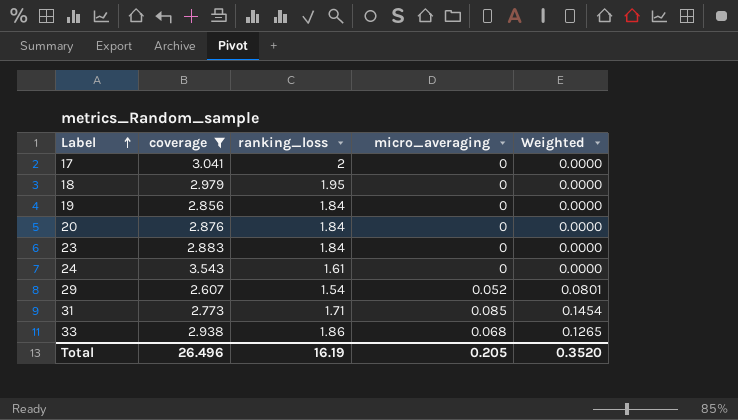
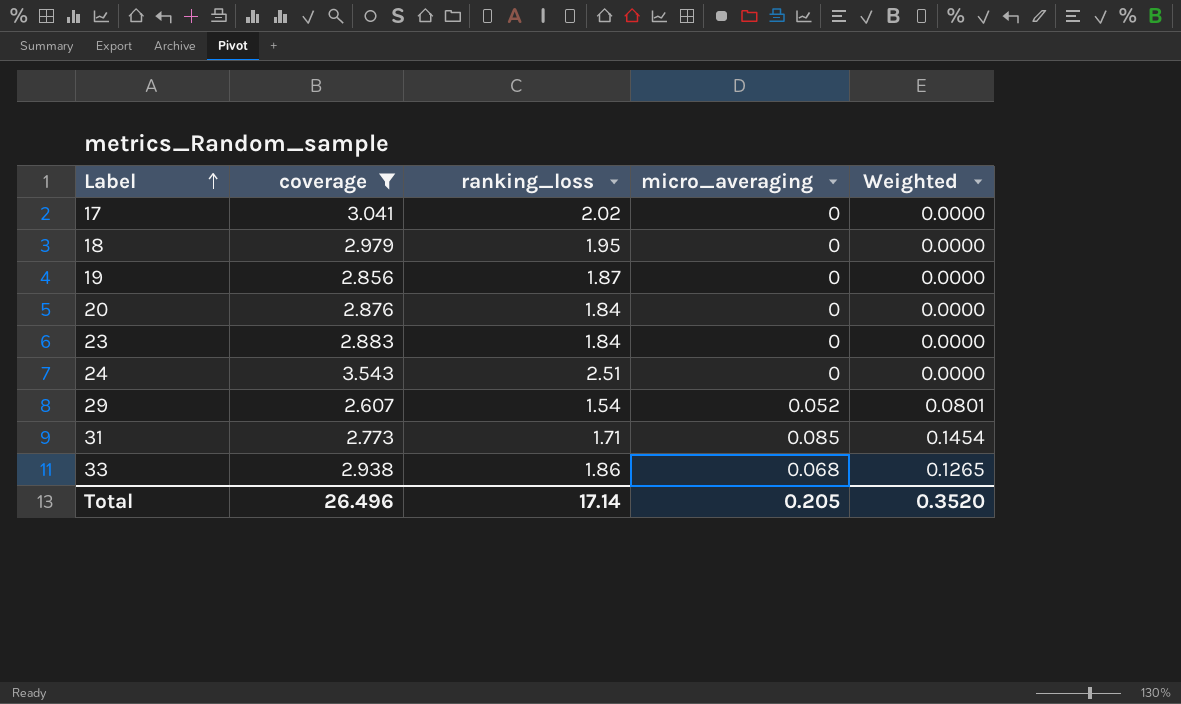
17 | ranking_loss: 2 -> 2.02
19 | ranking_loss: 1.84 -> 1.87
24 | ranking_loss: 1.61 -> 2.51
Total | ranking_loss: 16.19 -> 17.14

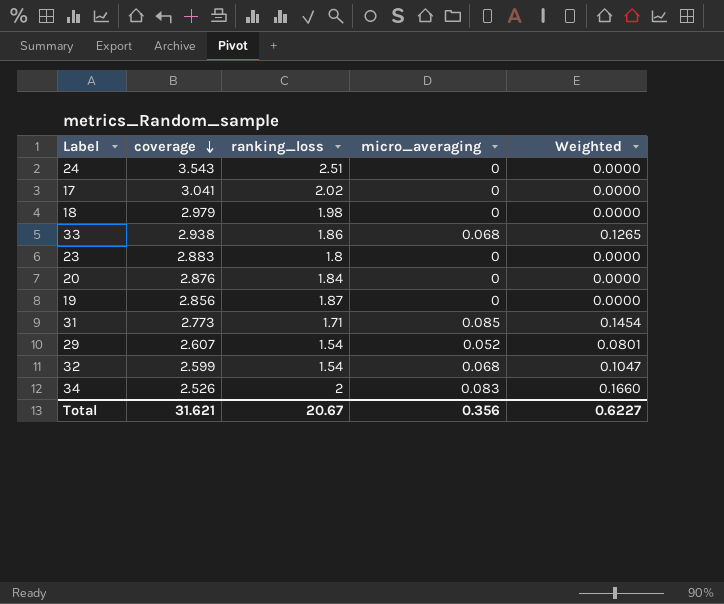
filter: coverage >= 2.607 -> none
row order: Label ascending -> coverage descending
18 | ranking_loss: 1.95 -> 1.98
23 | ranking_loss: 1.84 -> 1.8
Total | coverage: 26.496 -> 31.621
Total | ranking_loss: 17.14 -> 20.67
Total | micro_averaging: 0.205 -> 0.356
Total | Weighted: 0.3520 -> 0.6227

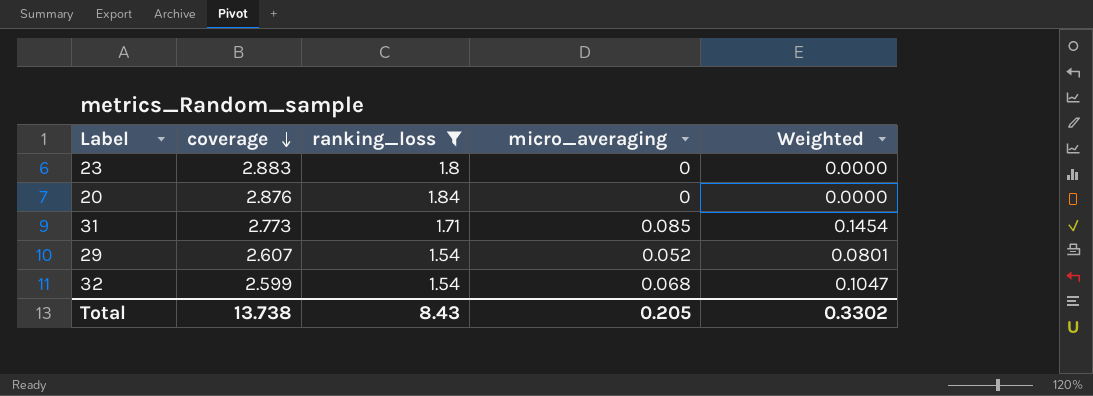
filter: none -> ranking_loss <= 1.84
Total | coverage: 31.621 -> 13.738
Total | ranking_loss: 20.67 -> 8.43
Total | micro_averaging: 0.356 -> 0.205
Total | Weighted: 0.6227 -> 0.3302

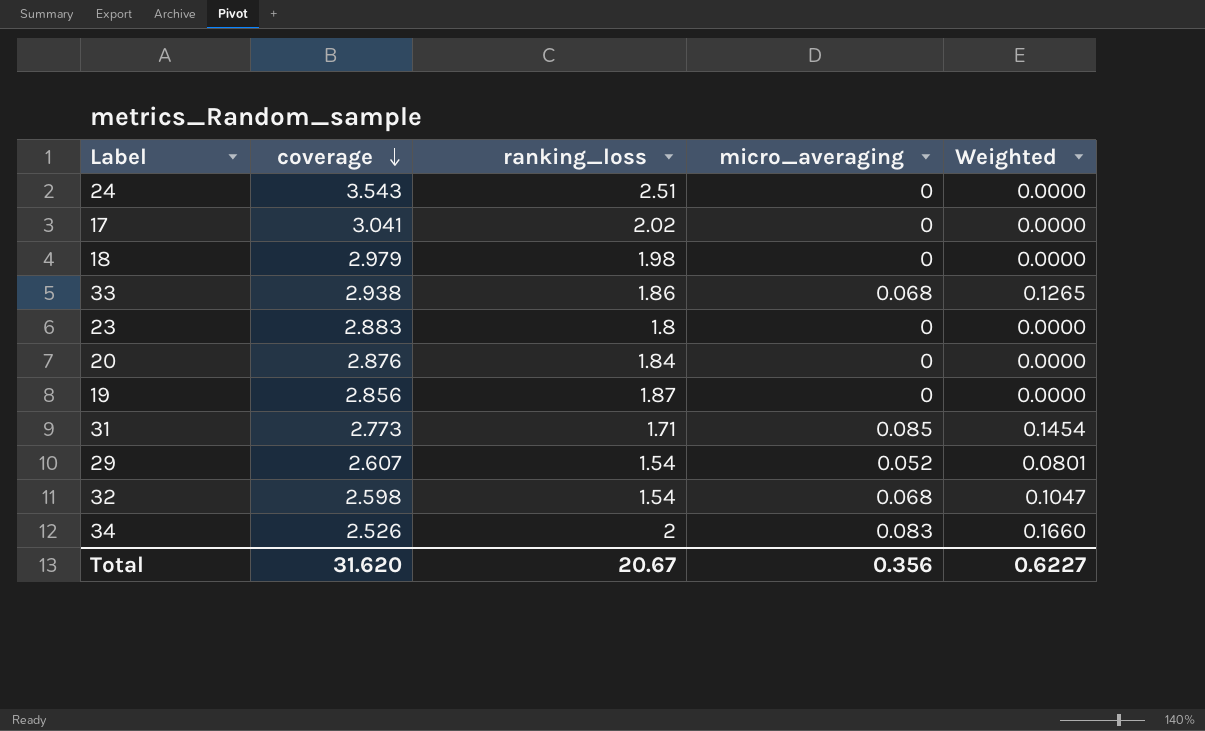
filter: ranking_loss <= 1.84 -> none
32 | coverage: 2.599 -> 2.598
Total | coverage: 13.738 -> 31.620
Total | ranking_loss: 8.43 -> 20.67
Total | micro_averaging: 0.205 -> 0.356
Total | Weighted: 0.3302 -> 0.6227

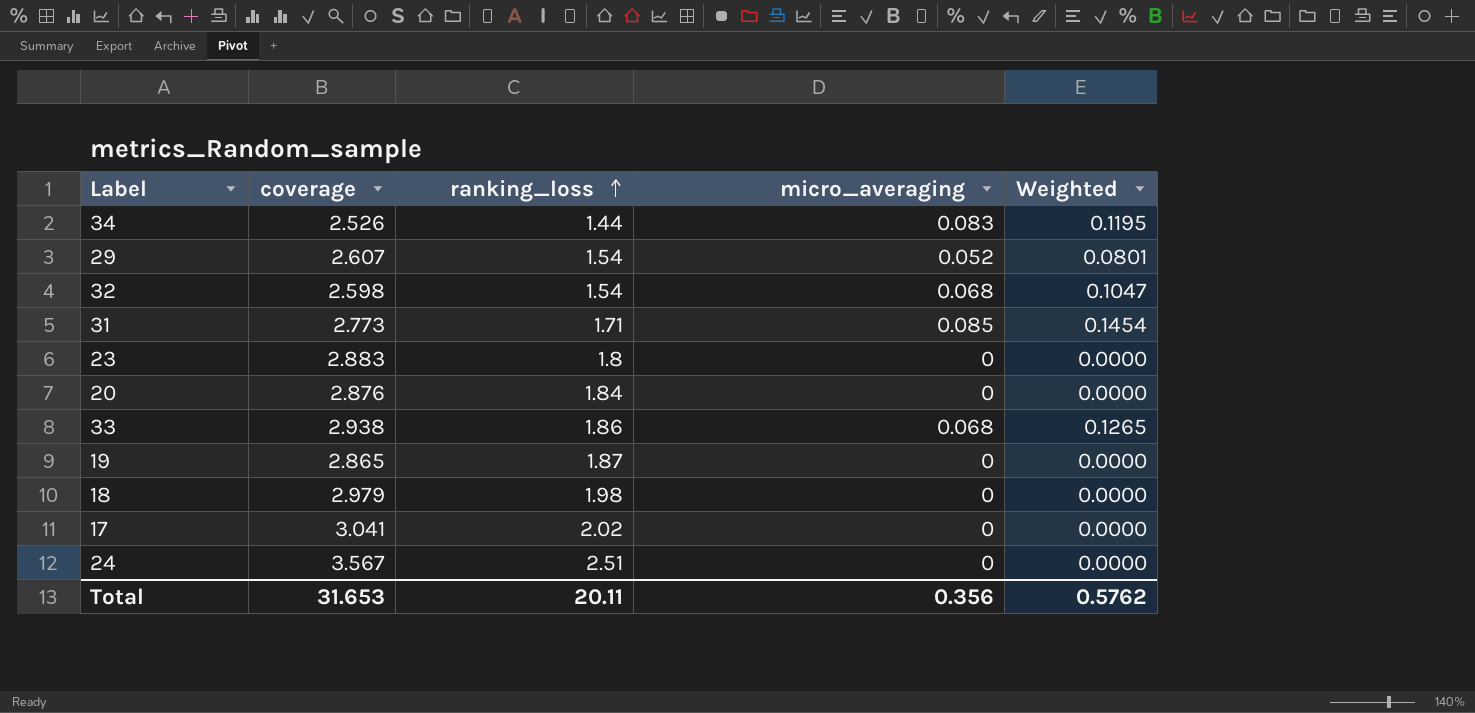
row order: coverage descending -> ranking_loss ascending
34 | ranking_loss: 2 -> 1.44
34 | Weighted: 0.1660 -> 0.1195
19 | coverage: 2.856 -> 2.865
24 | coverage: 3.543 -> 3.567
Total | coverage: 31.620 -> 31.653
Total | ranking_loss: 20.67 -> 20.11
Total | Weighted: 0.6227 -> 0.5762

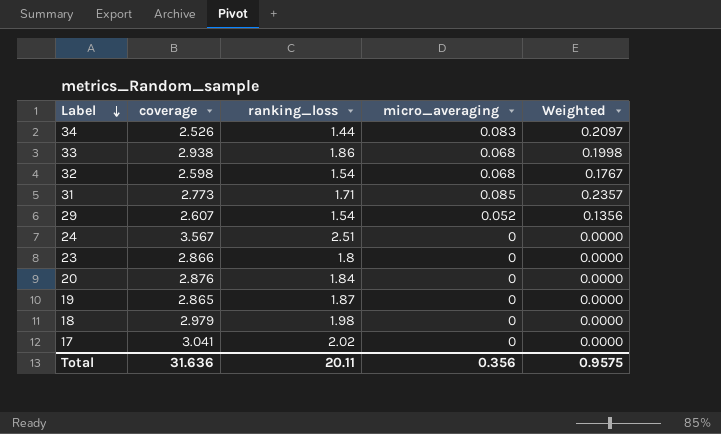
row order: ranking_loss ascending -> Label descending
column Weighted | formula: [ranking_loss] * [micro_averaging] -> [coverage] * [micro_averaging]
23 | coverage: 2.883 -> 2.866
Total | coverage: 31.653 -> 31.636
Total | Weighted: 0.5762 -> 0.9575

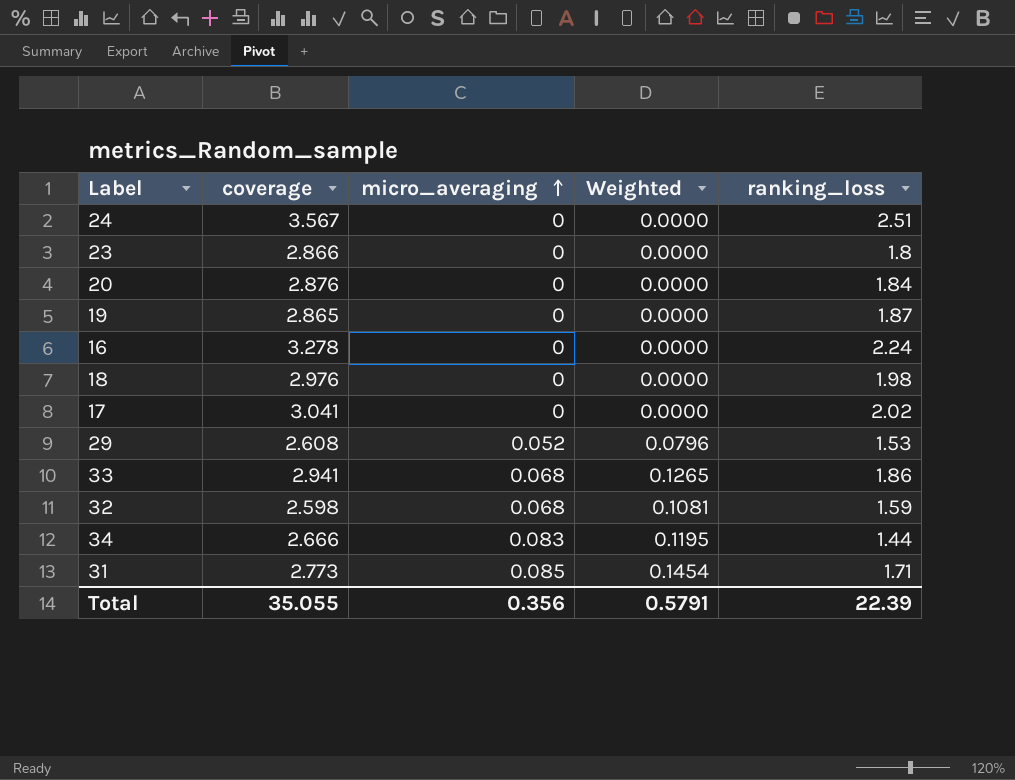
row order: Label descending -> micro_averaging ascending
column Weighted | formula: [coverage] * [micro_averaging] -> [micro_averaging] * [ranking_loss]
column ranking_loss | position: 3 -> 5
row 16: none -> 3.278 | 0 | 0.0000 | 2.24
18 | coverage: 2.979 -> 2.976
29 | coverage: 2.607 -> 2.608
29 | ranking_loss: 1.54 -> 1.53
33 | coverage: 2.938 -> 2.941
32 | ranking_loss: 1.54 -> 1.59
34 | coverage: 2.526 -> 2.666
Total | coverage: 31.636 -> 35.055
Total | Weighted: 0.9575 -> 0.5791
Total | ranking_loss: 20.11 -> 22.39

